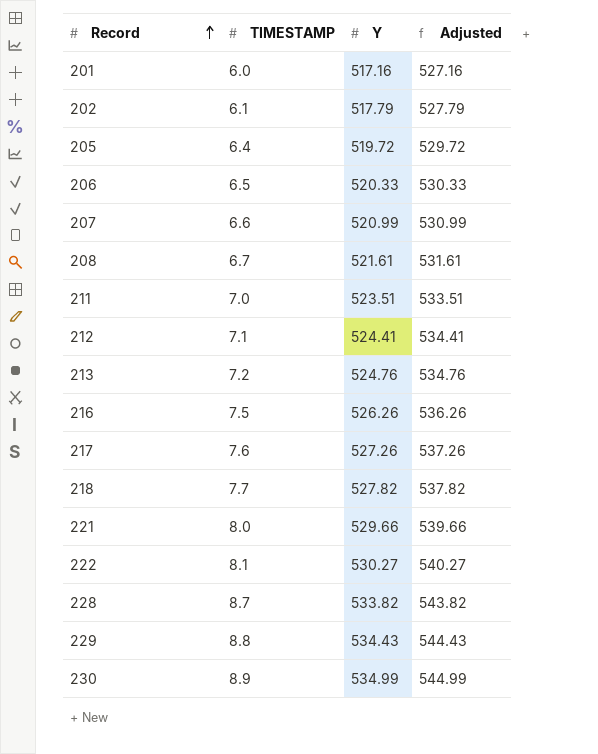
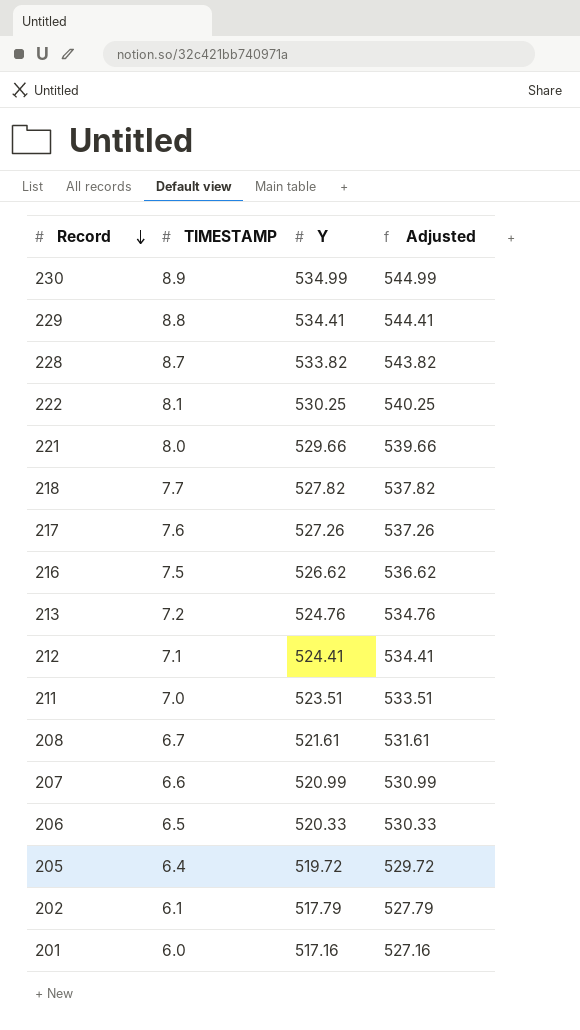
row order: Record ascending -> Record descending
229 | Y: 534.43 -> 534.41
229 | Adjusted: 544.43 -> 544.41
222 | Y: 530.27 -> 530.25
222 | Adjusted: 540.27 -> 540.25
216 | Y: 526.26 -> 526.62
216 | Adjusted: 536.26 -> 536.62

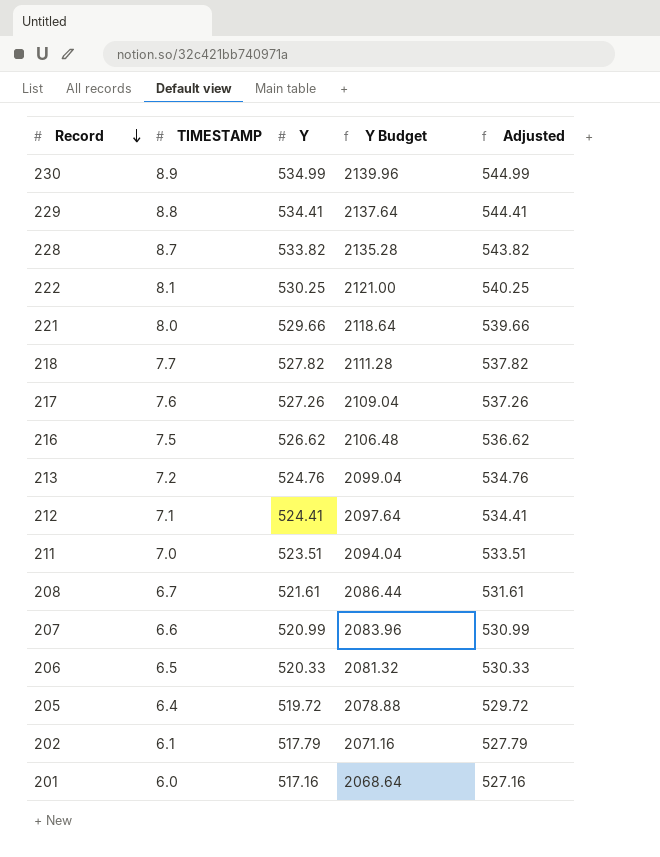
column Y Budget | formula: none -> [Y] * 4

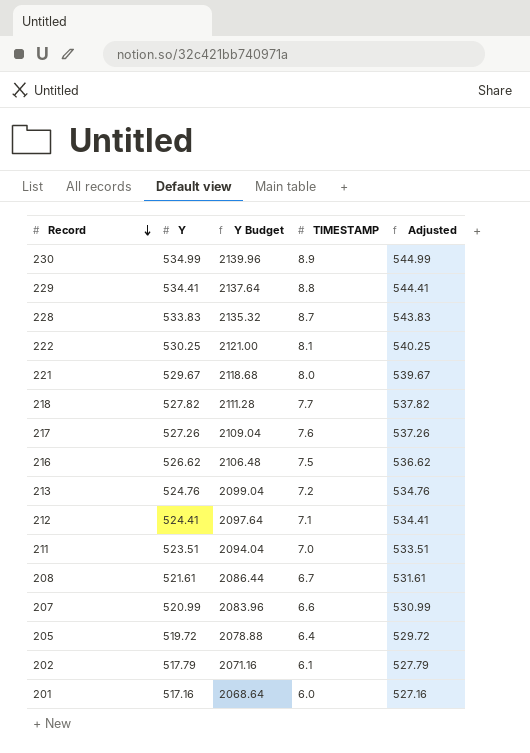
column TIMESTAMP | position: 2 -> 4
row 206: 6.5 | 520.33 | 2081.32 | 530.33 -> none
228 | Y: 533.82 -> 533.83
228 | Y Budget: 2135.28 -> 2135.32
228 | Adjusted: 543.82 -> 543.83
221 | Y: 529.66 -> 529.67
221 | Y Budget: 2118.64 -> 2118.68
221 | Adjusted: 539.66 -> 539.67

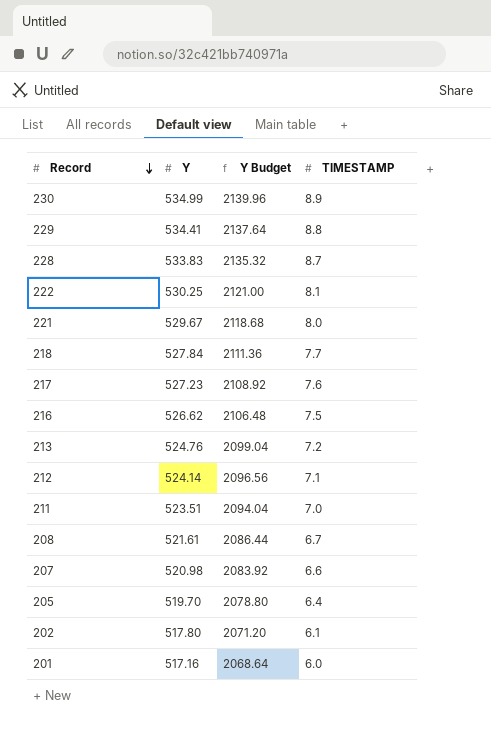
column Adjusted | formula: [Y] + 10 -> none
218 | Y: 527.82 -> 527.84
218 | Y Budget: 2111.28 -> 2111.36
217 | Y: 527.26 -> 527.23
217 | Y Budget: 2109.04 -> 2108.92
212 | Y: 524.41 -> 524.14
212 | Y Budget: 2097.64 -> 2096.56
207 | Y: 520.99 -> 520.98
207 | Y Budget: 2083.96 -> 2083.92
205 | Y: 519.72 -> 519.70
205 | Y Budget: 2078.88 -> 2078.80
202 | Y: 517.79 -> 517.80
202 | Y Budget: 2071.16 -> 2071.20

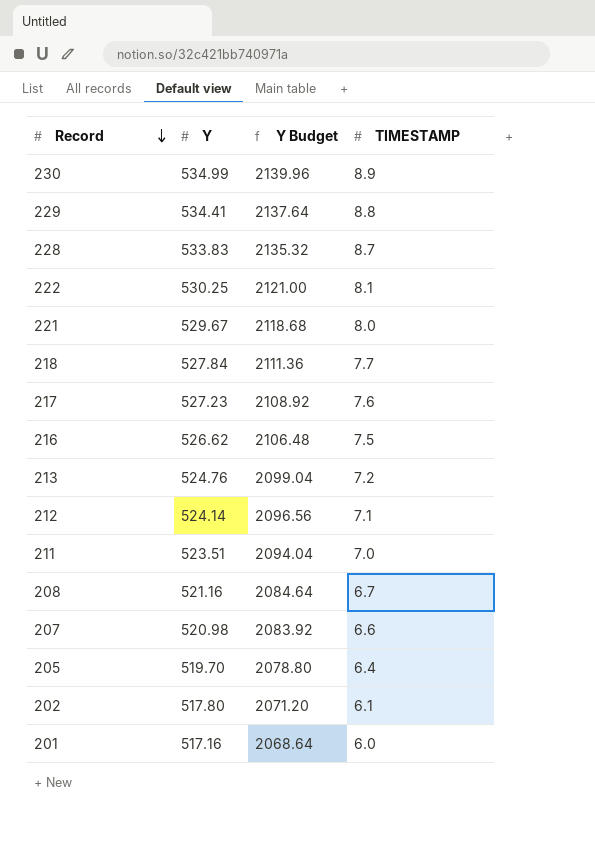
208 | Y: 521.61 -> 521.16
208 | Y Budget: 2086.44 -> 2084.64

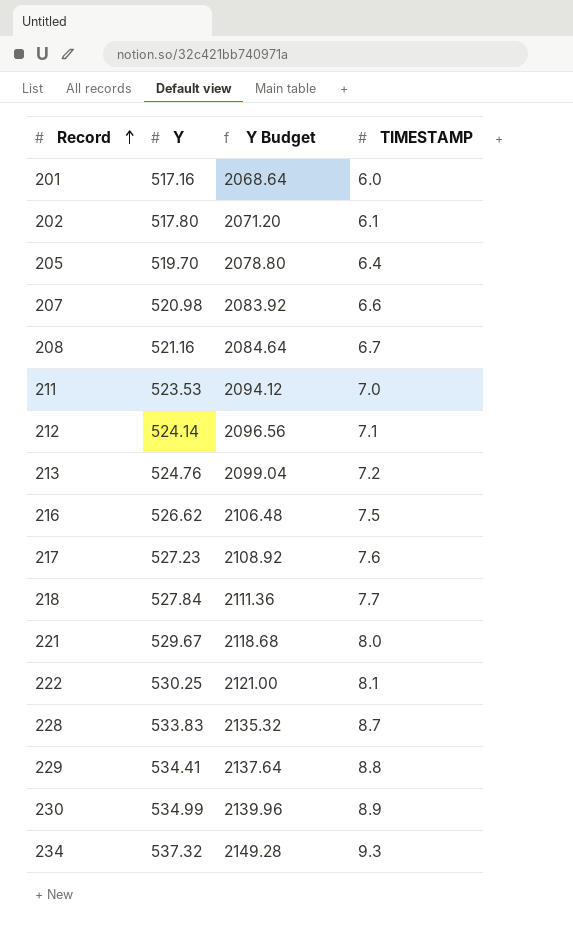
row order: Record descending -> Record ascending
211 | Y: 523.51 -> 523.53
211 | Y Budget: 2094.04 -> 2094.12
row 234: none -> 537.32 | 2149.28 | 9.3

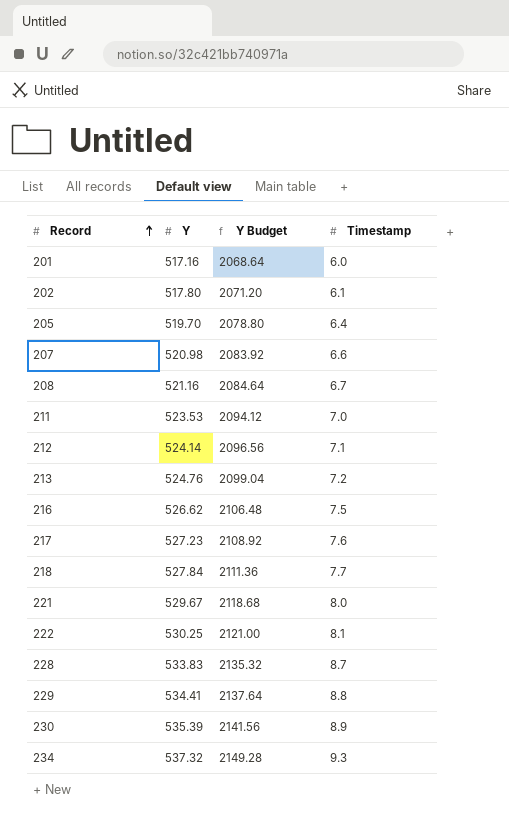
column name: TIMESTAMP -> Timestamp
230 | Y: 534.99 -> 535.39
230 | Y Budget: 2139.96 -> 2141.56

